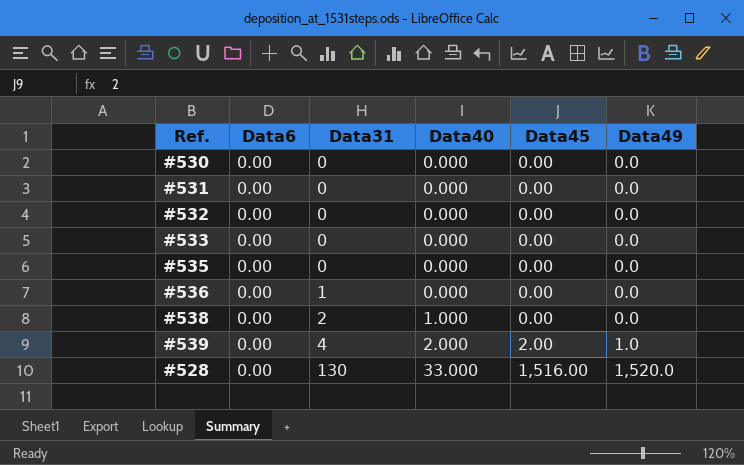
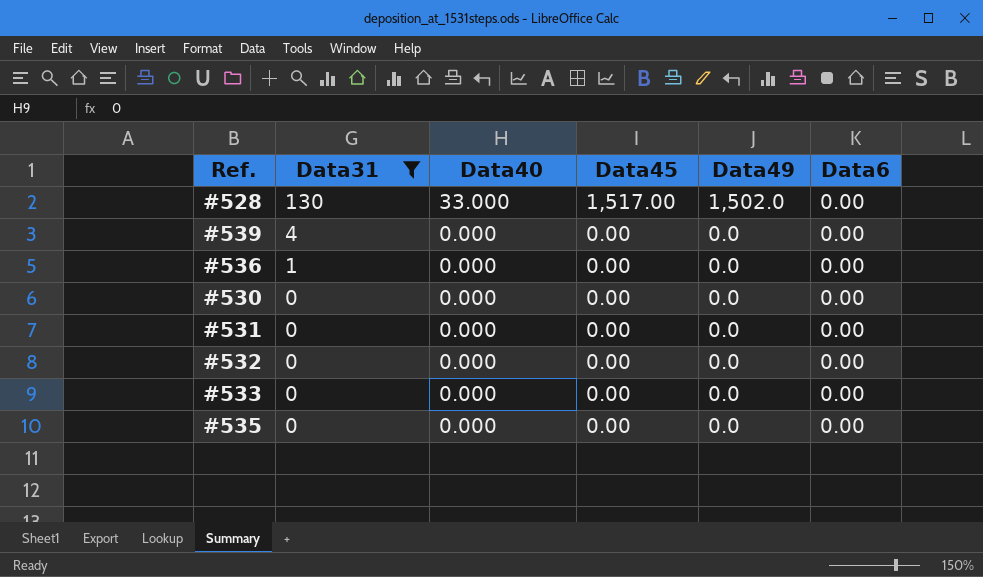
filter: none -> Data31 != 2
row order: Data31 ascending -> Data31 descending
column Data6 | position: 2 -> 6
#528 | Data45: 1,516.00 -> 1,517.00
#528 | Data49: 1,520.0 -> 1,502.0
#539 | Data40: 2.000 -> 0.000
#539 | Data45: 2.00 -> 0.00
#539 | Data49: 1.0 -> 0.0

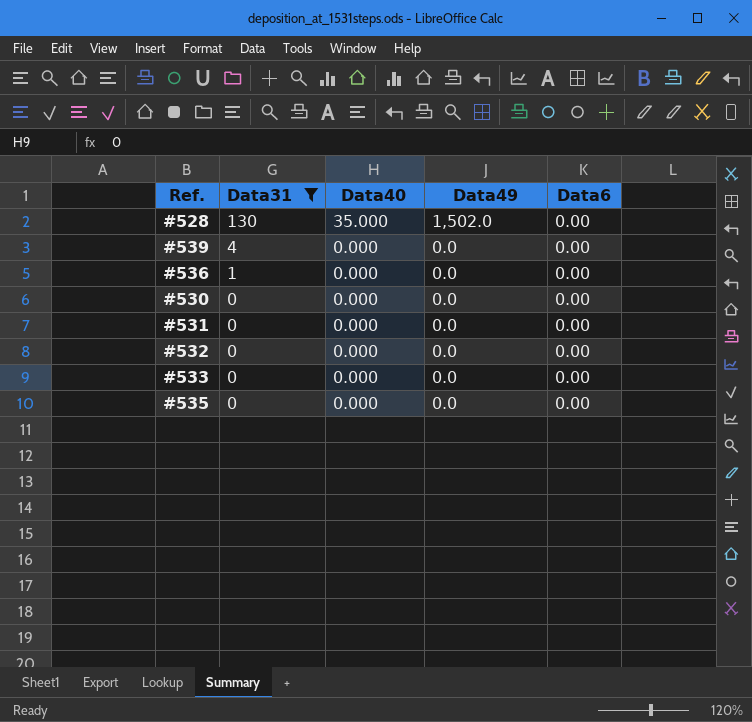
column Data45 | position: 4 -> none
#528 | Data40: 33.000 -> 35.000

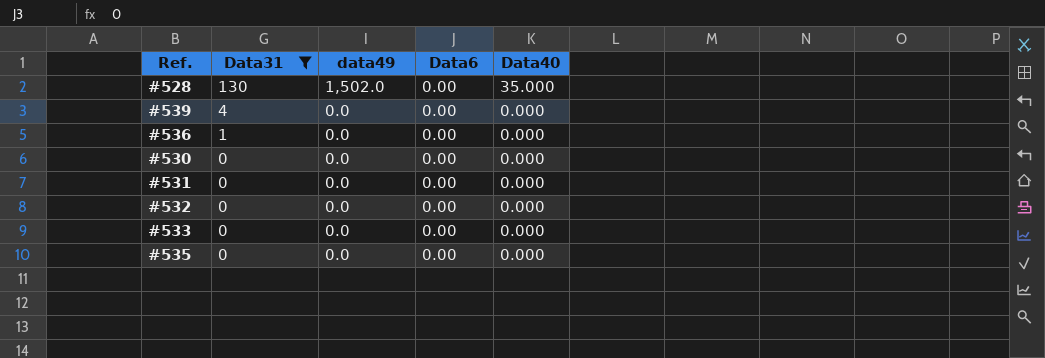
column name: Data49 -> data49
column Data40 | position: 3 -> 5

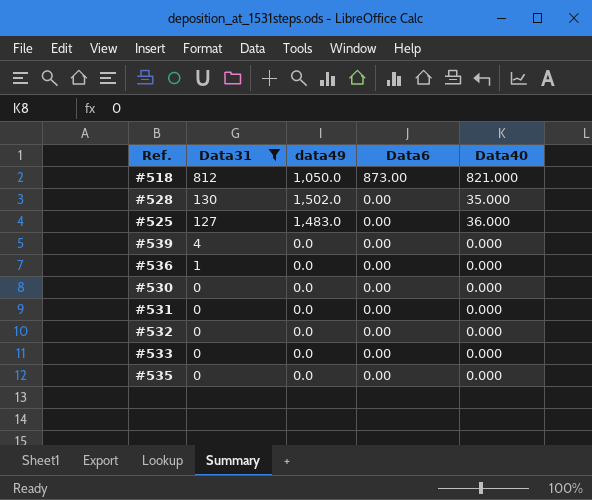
row #518: none -> 812 | 1,050.0 | 873.00 | 821.000
row #525: none -> 127 | 1,483.0 | 0.00 | 36.000

